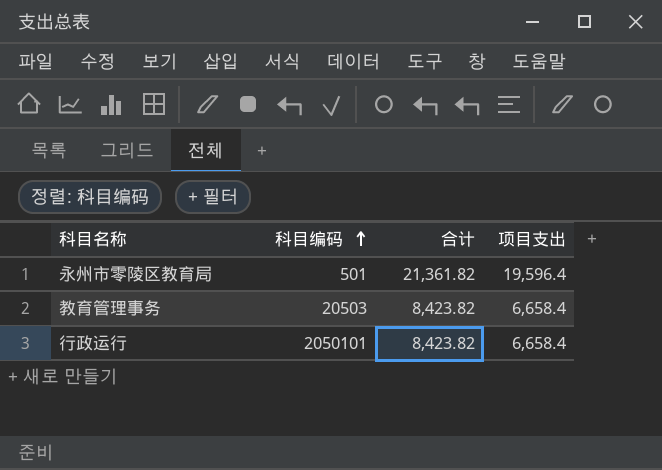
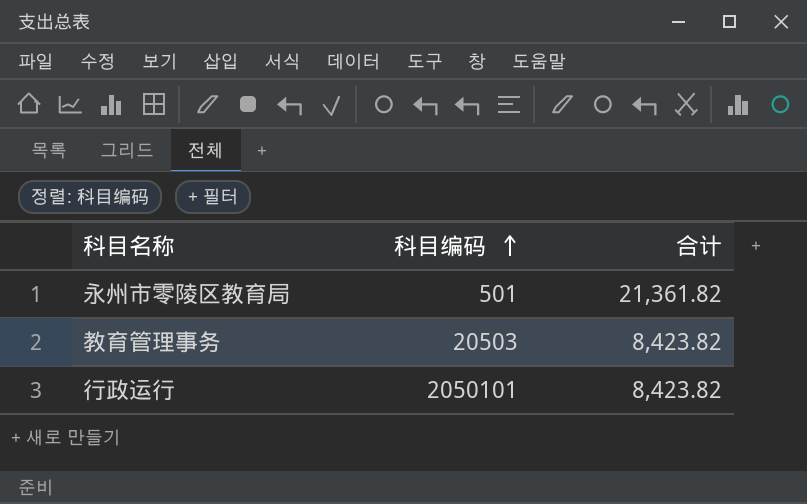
column 项目支出 | position: 4 -> none

